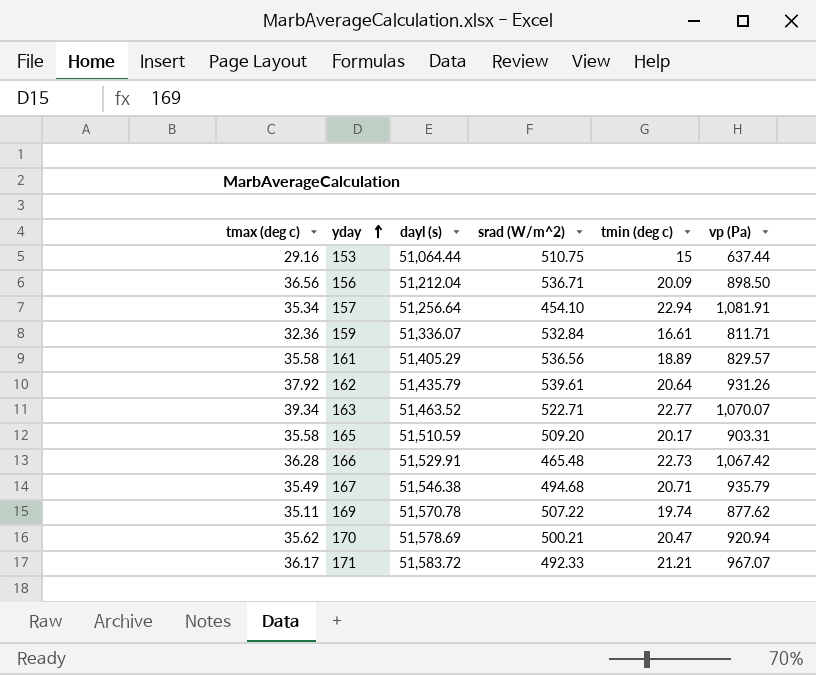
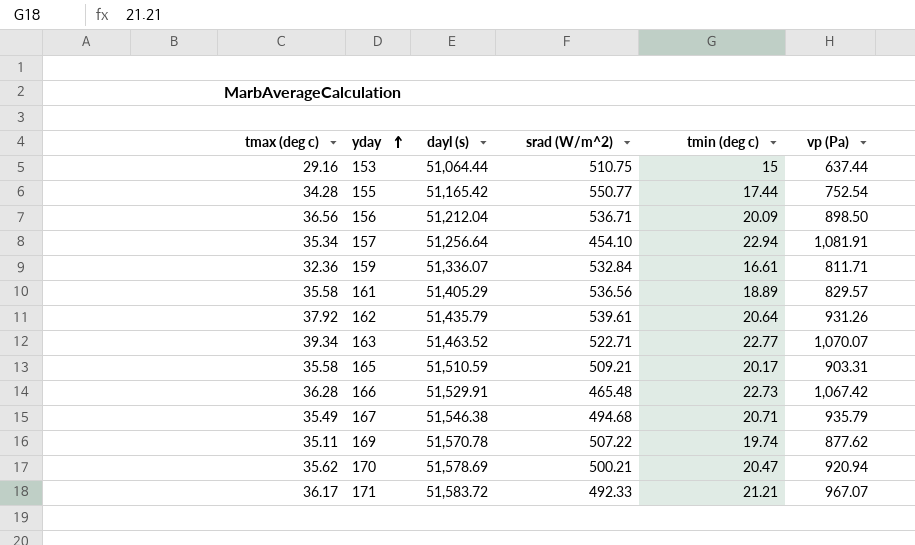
row 155: none -> 34.28 | 51,165.42 | 550.77 | 17.44 | 752.54
165 | srad (W/m^2): 509.20 -> 509.21

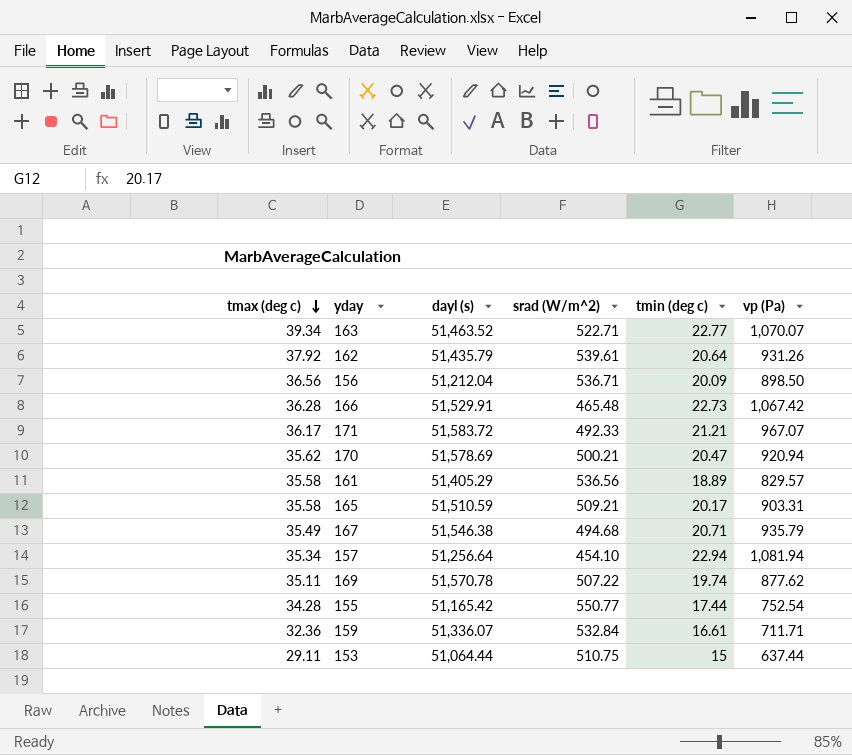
row order: yday ascending -> tmax (deg c) descending
157 | vp (Pa): 1,081.91 -> 1,081.94
159 | vp (Pa): 811.71 -> 711.71
153 | tmax (deg c): 29.16 -> 29.11

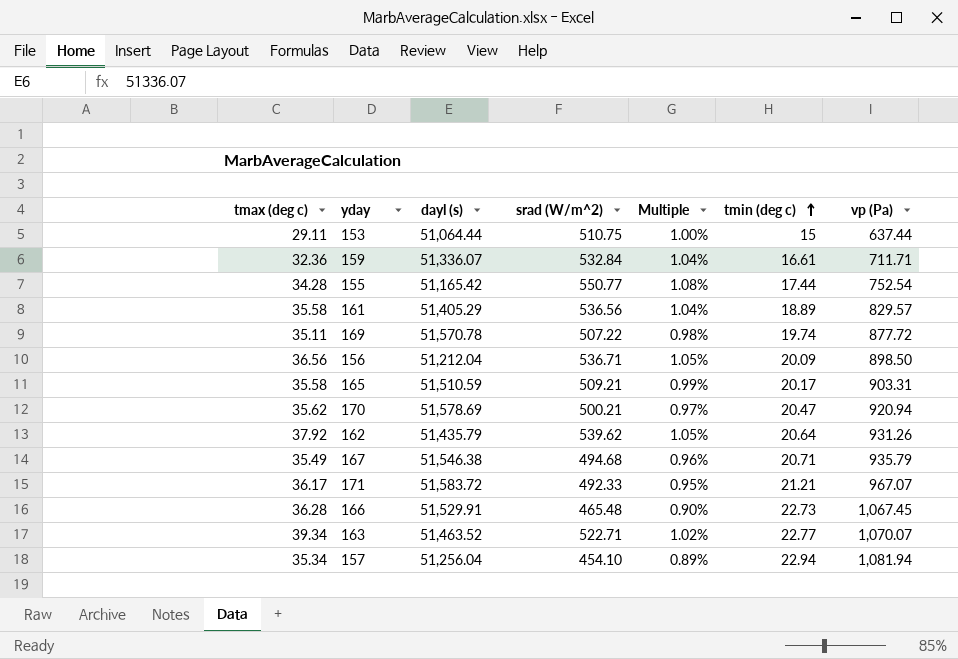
row order: tmax (deg c) descending -> tmin (deg c) ascending
column Multiple | formula: none -> [srad (W/m^2)] / [dayl (s)]
169 | vp (Pa): 877.62 -> 877.72
162 | srad (W/m^2): 539.61 -> 539.62
166 | vp (Pa): 1,067.42 -> 1,067.45
157 | dayl (s): 51,256.64 -> 51,256.04

